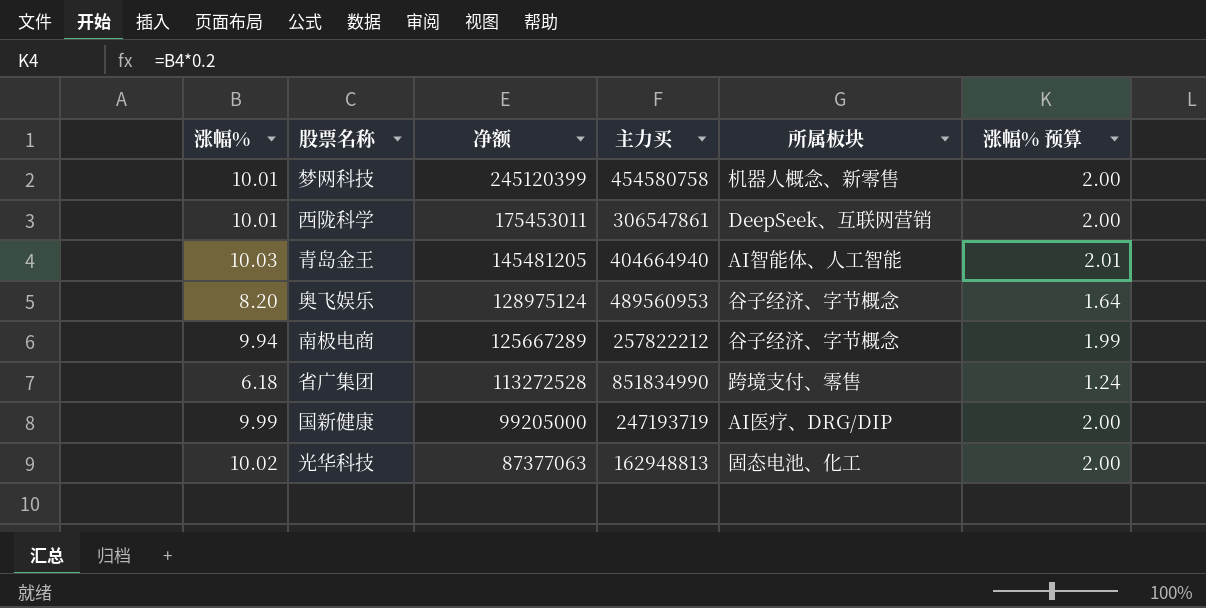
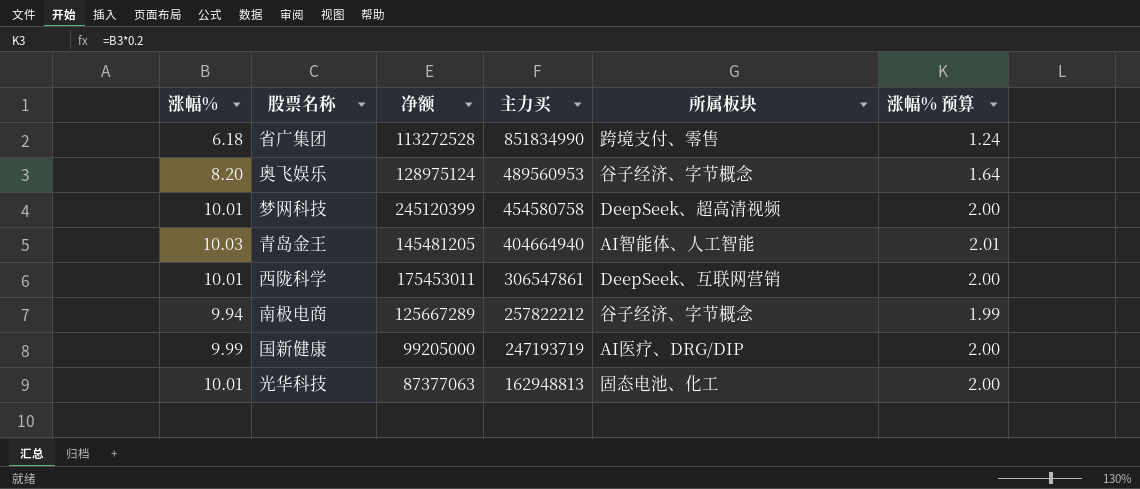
row order: 净额 descending -> 主力买 descending
梦网科技 | 所属板块: 机器人概念、新零售 -> DeepSeek、超高清视频
光华科技 | 涨幅%: 10.02 -> 10.01

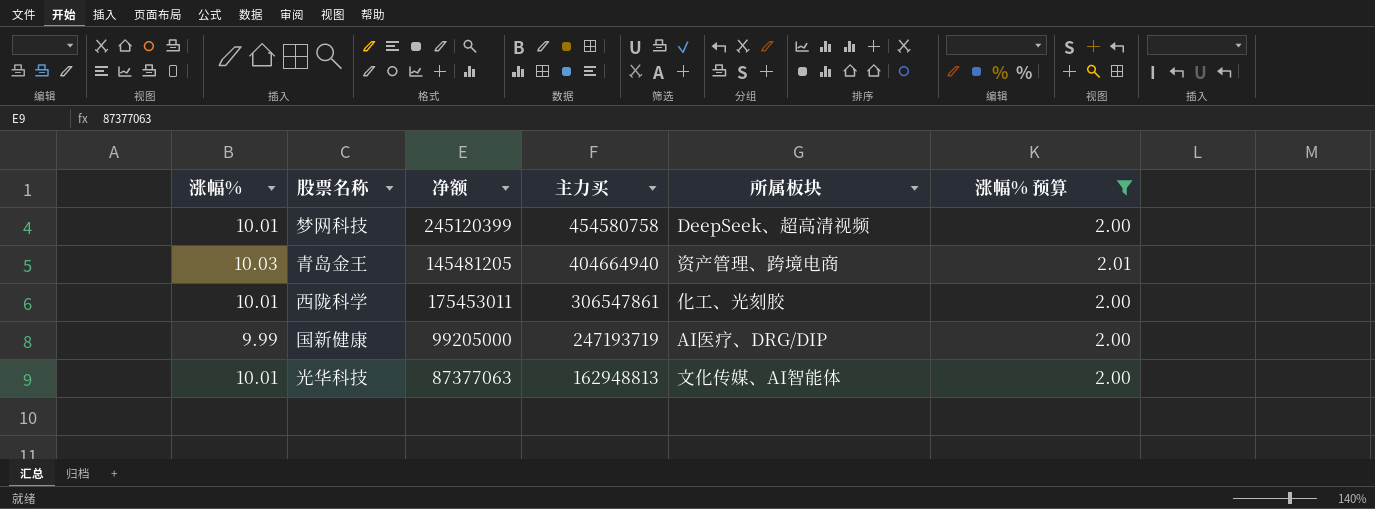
filter: none -> 涨幅% 预算 >= 2.00
青岛金王 | 所属板块: AI智能体、人工智能 -> 资产管理、跨境电商
西陇科学 | 所属板块: DeepSeek、互联网营销 -> 化工、光刻胶
光华科技 | 所属板块: 固态电池、化工 -> 文化传媒、AI智能体

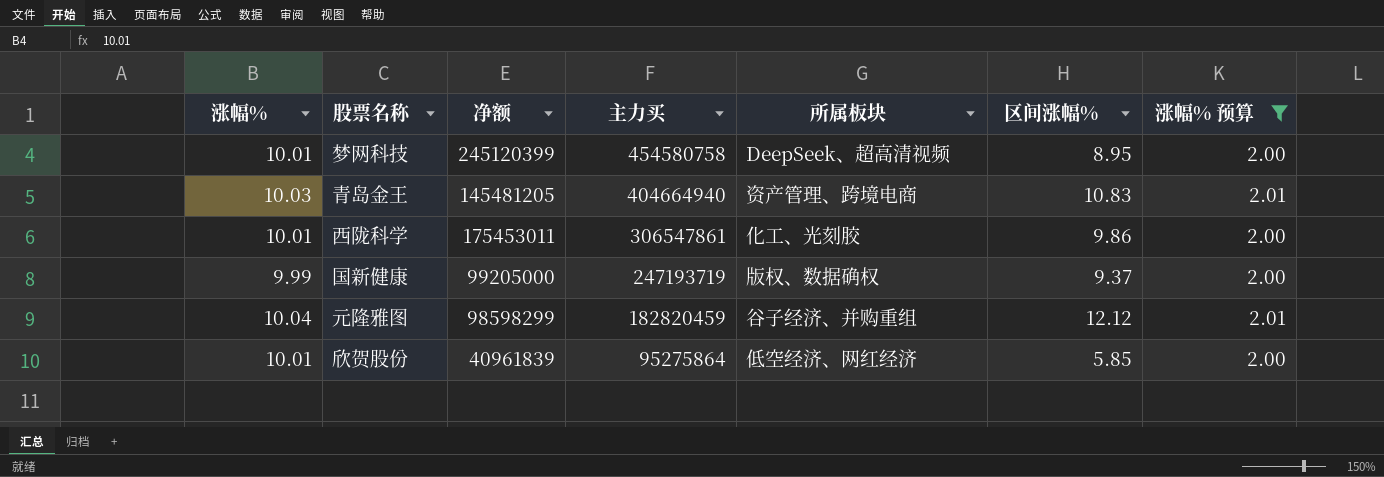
column 区间涨幅% | position: none -> 6
row 光华科技: 10.01 | 87377063 | 162948813 | 文化传媒、AI智能体 | 2.00 -> none
国新健康 | 所属板块: AI医疗、DRG/DIP -> 版权、数据确权
row 元隆雅图: none -> 10.04 | 98598299 | 182820459 | 谷子经济、并购重组 | 12.12 | 2.01
row 欣贺股份: none -> 10.01 | 40961839 | 95275864 | 低空经济、网红经济 | 5.85 | 2.00

